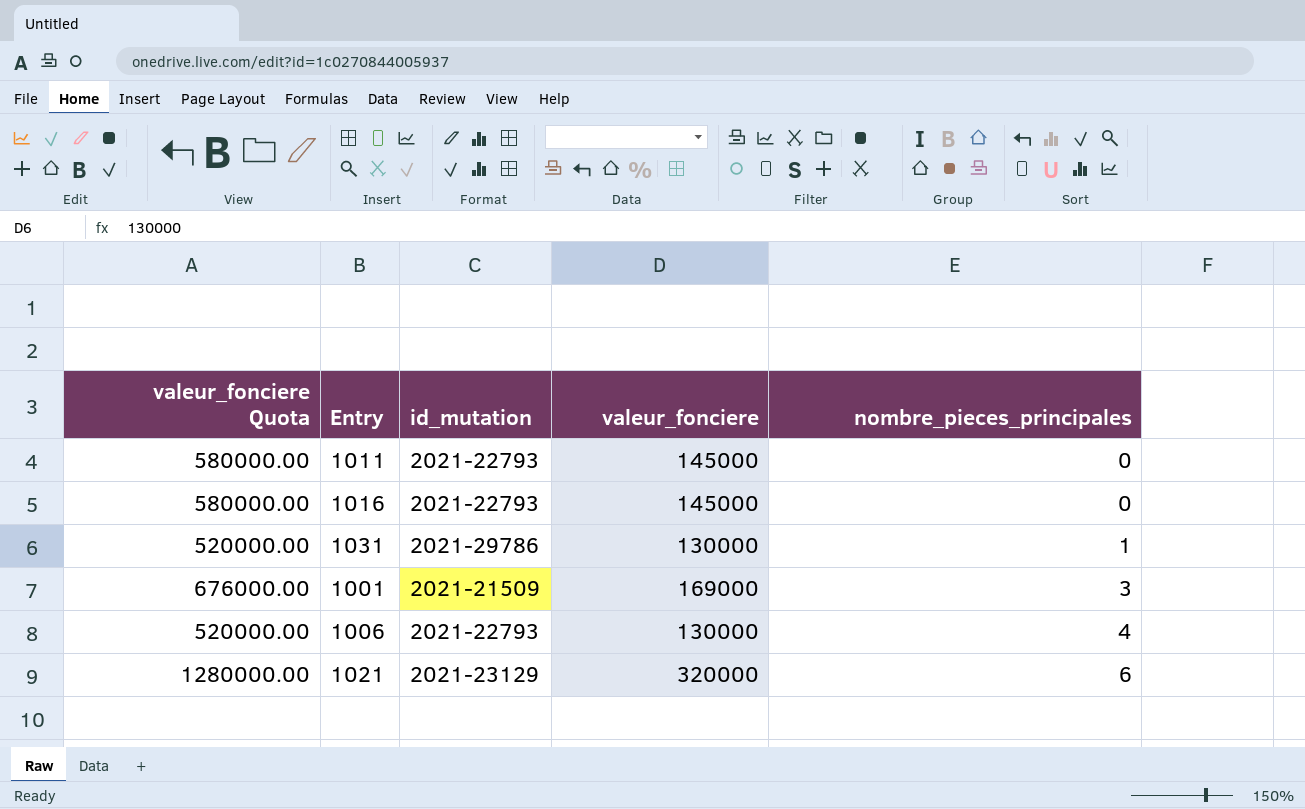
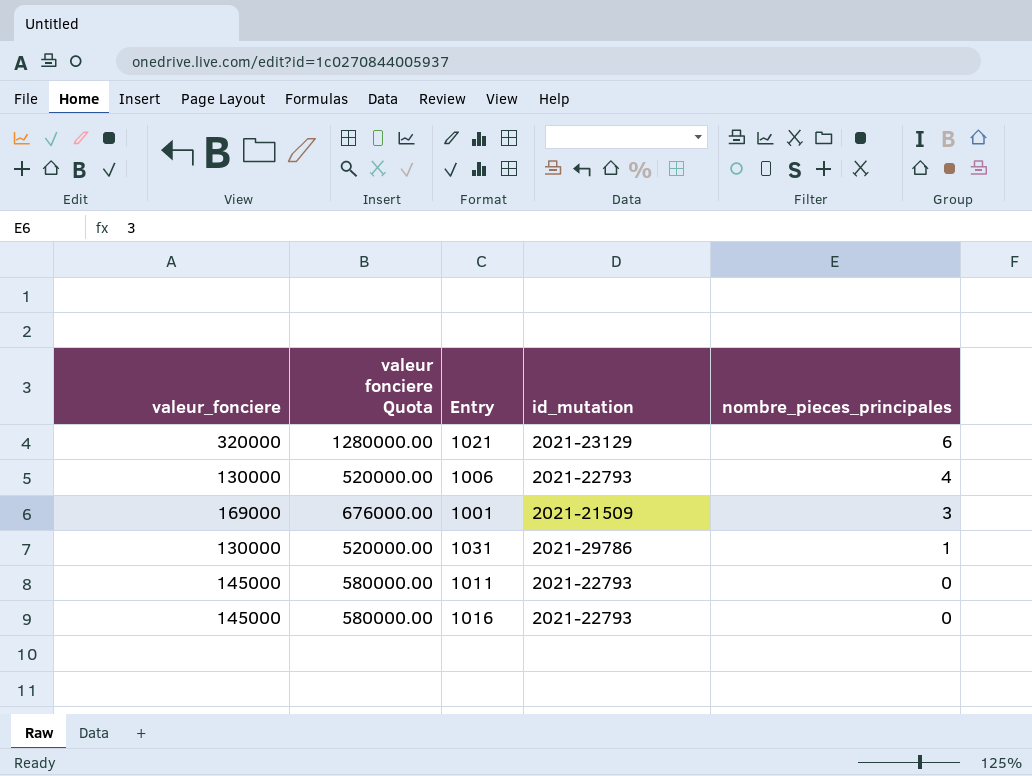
row order: nombre_pieces_principales ascending -> nombre_pieces_principales descending
column valeur_fonciere | position: 4 -> 1
column name: valeur_fonciere Quota -> valeur fonciere Quota

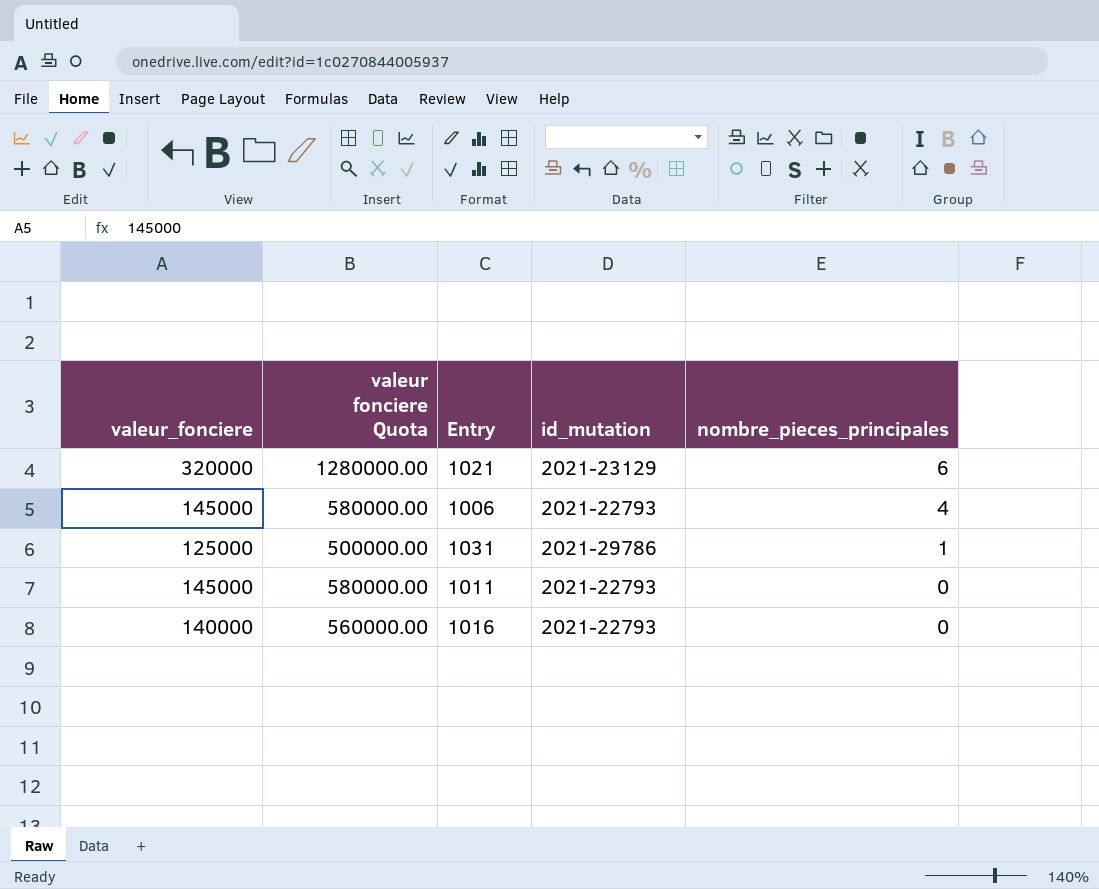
row 1001: 169000 | 676000.00 | 2021-21509 | 3 -> none
1006 | valeur_fonciere: 130000 -> 145000
1006 | valeur fonciere Quota: 520000.00 -> 580000.00
1031 | valeur_fonciere: 130000 -> 125000
1031 | valeur fonciere Quota: 520000.00 -> 500000.00
1016 | valeur_fonciere: 145000 -> 140000
1016 | valeur fonciere Quota: 580000.00 -> 560000.00

